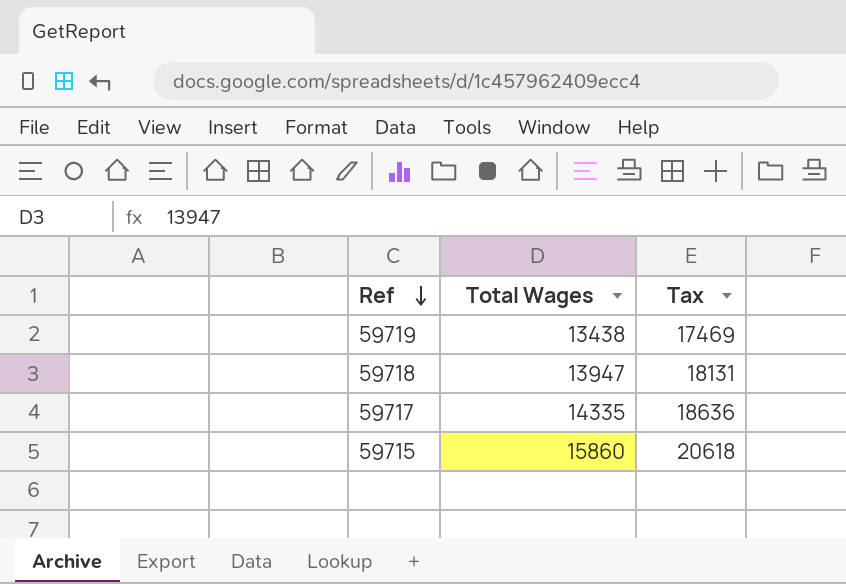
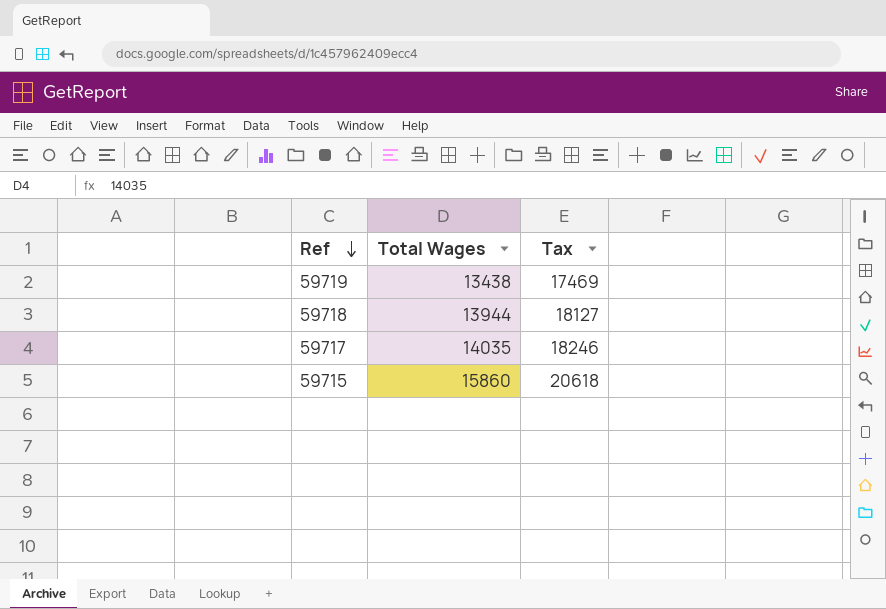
59718 | Total Wages: 13947 -> 13944
59718 | Tax: 18131 -> 18127
59717 | Total Wages: 14335 -> 14035
59717 | Tax: 18636 -> 18246

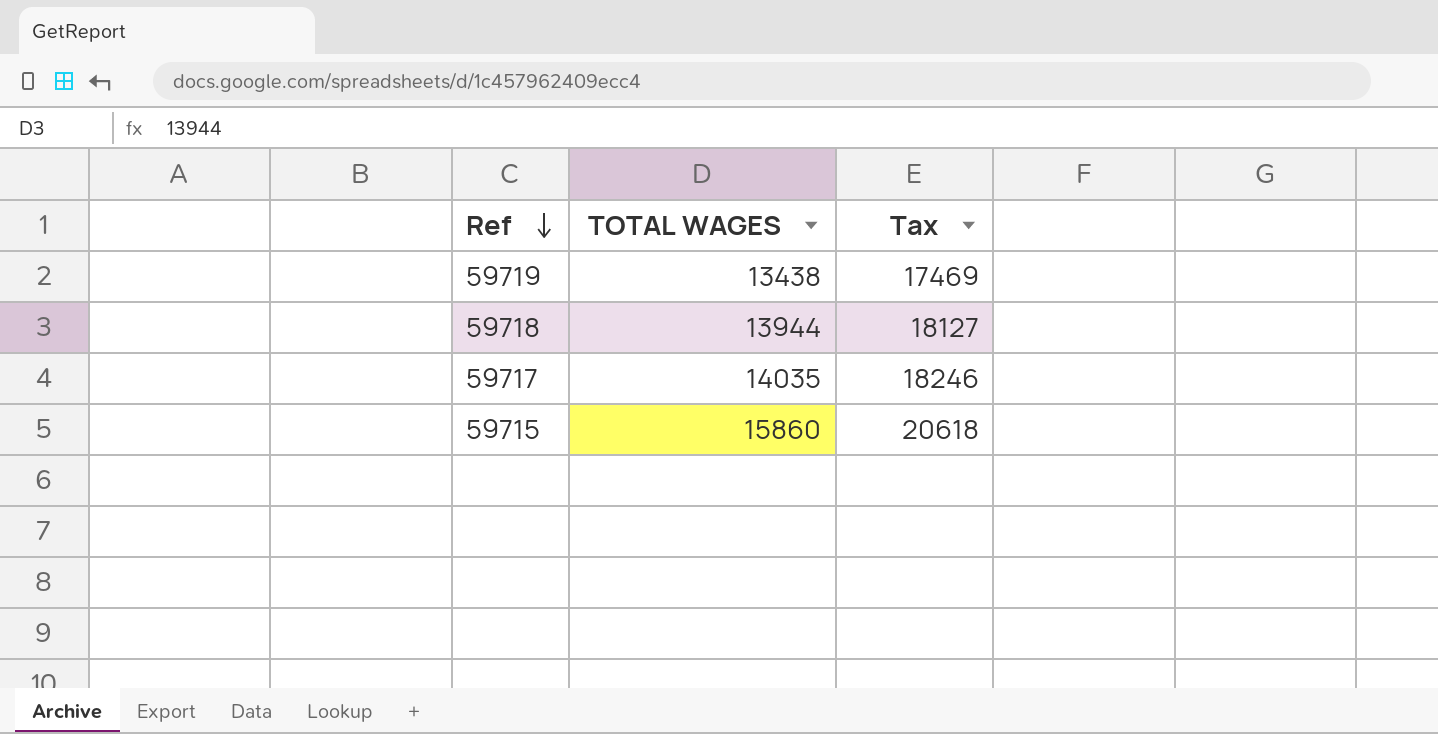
column name: Total Wages -> TOTAL WAGES

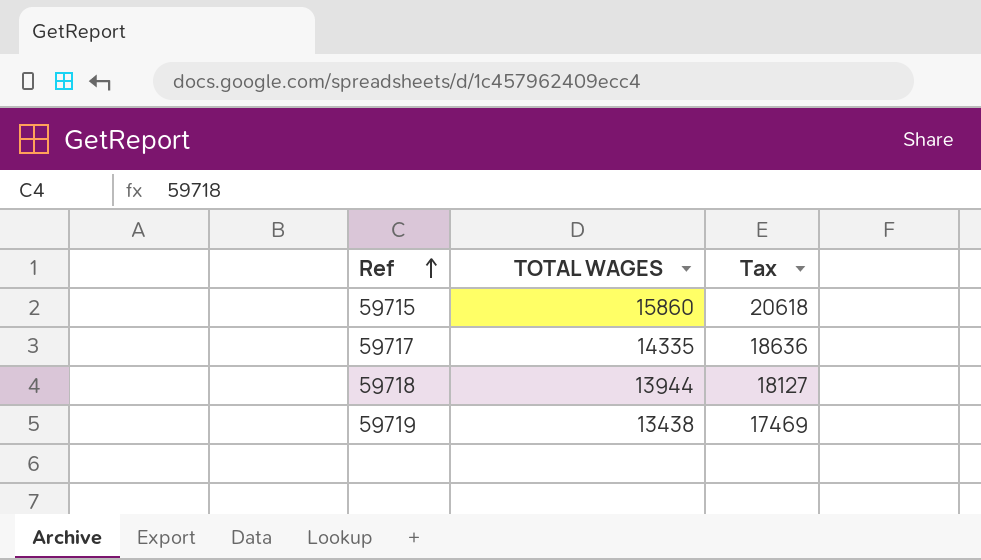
row order: Ref descending -> Ref ascending
59717 | TOTAL WAGES: 14035 -> 14335
59717 | Tax: 18246 -> 18636

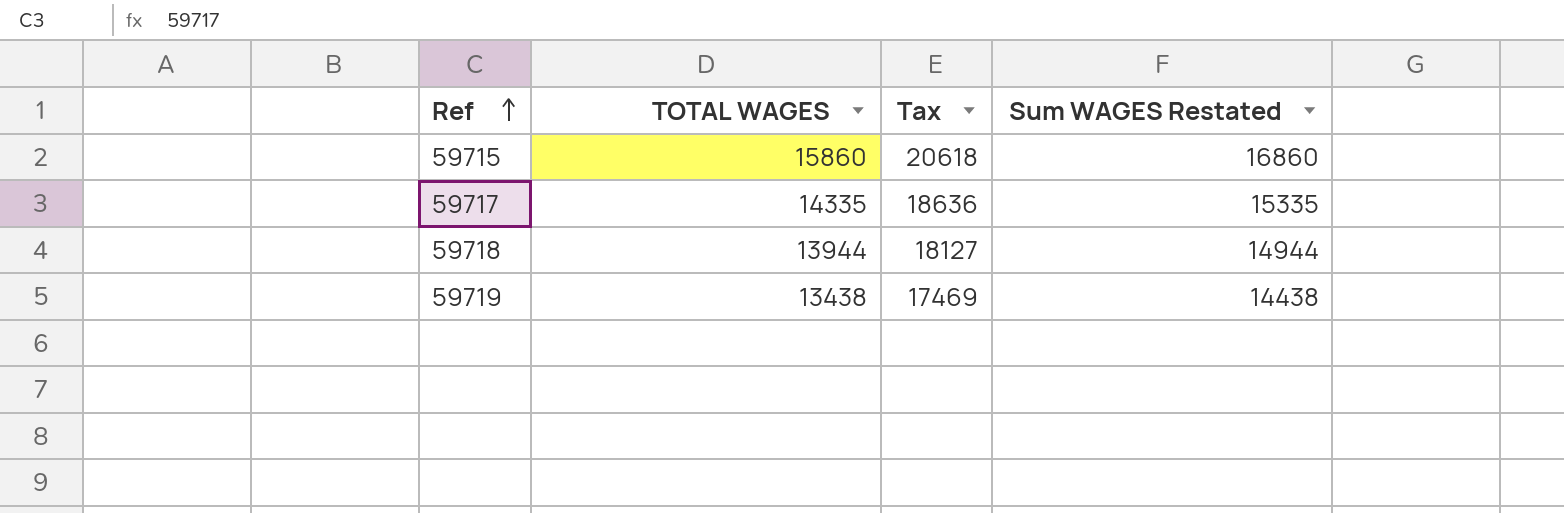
column Sum WAGES Restated | formula: none -> [TOTAL WAGES] + 1000

